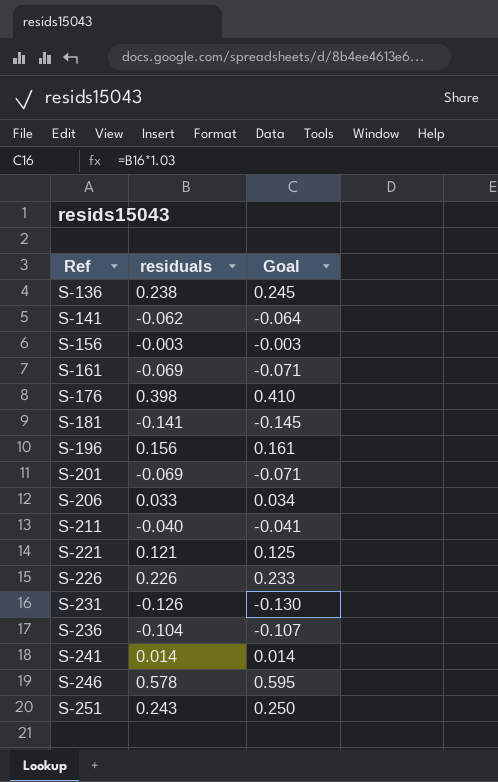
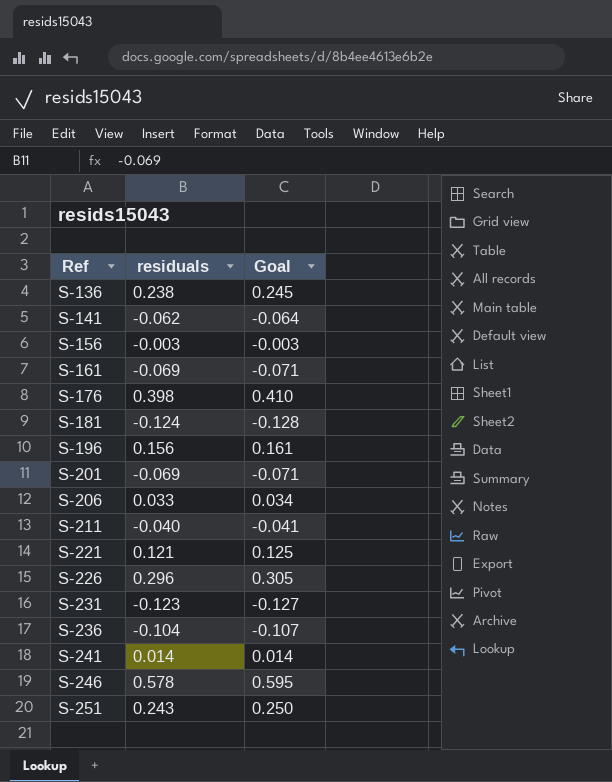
S-181 | residuals: -0.141 -> -0.124
S-181 | Goal: -0.145 -> -0.128
S-226 | residuals: 0.226 -> 0.296
S-226 | Goal: 0.233 -> 0.305
S-231 | residuals: -0.126 -> -0.123
S-231 | Goal: -0.130 -> -0.127

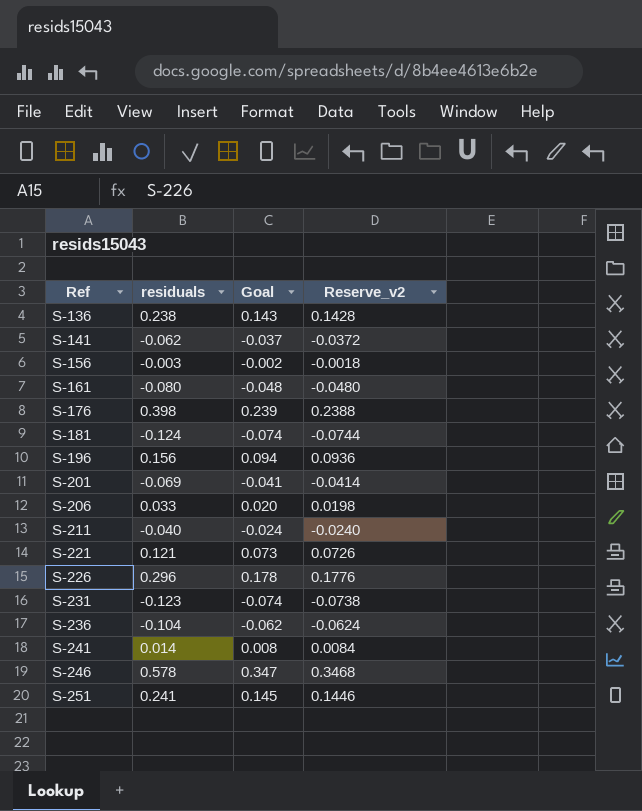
column Goal | formula: [residuals] * 1.03 -> [residuals] * 0.6
column Reserve_v2 | formula: none -> [residuals] * 0.6
S-161 | residuals: -0.069 -> -0.080
S-251 | residuals: 0.243 -> 0.241

